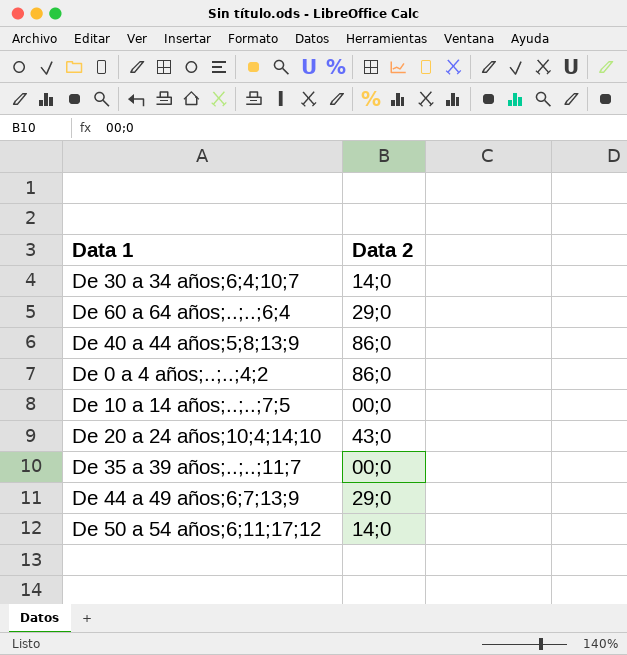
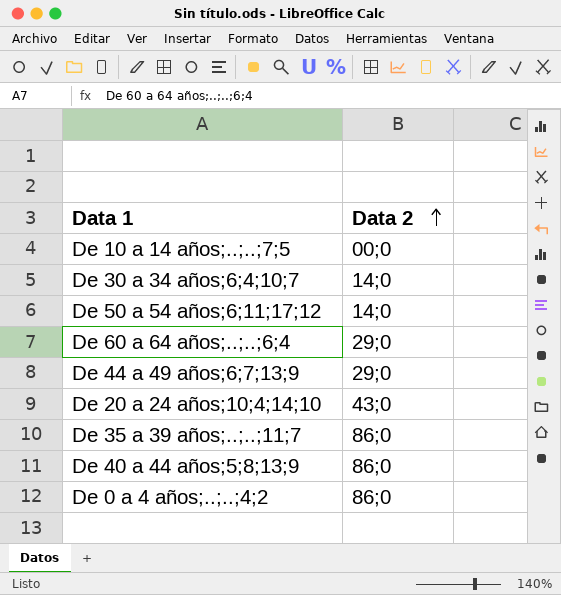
row order: none -> Data 2 ascending
De 35 a 39 años;..;..;11;7 | Data 2: 00;0 -> 86;0

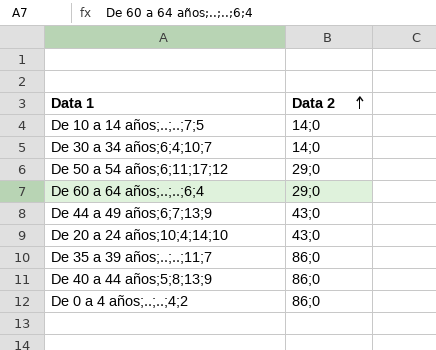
De 10 a 14 años;..;..;7;5 | Data 2: 00;0 -> 14;0
De 50 a 54 años;6;11;17;12 | Data 2: 14;0 -> 29;0
De 44 a 49 años;6;7;13;9 | Data 2: 29;0 -> 43;0

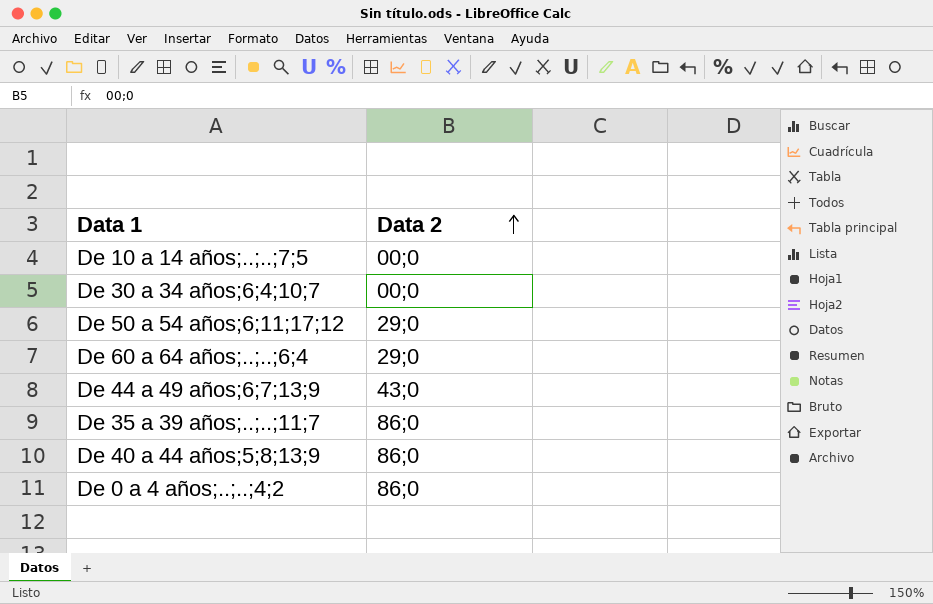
row De 20 a 24 años;10;4;14;10: 43;0 -> none
De 10 a 14 años;..;..;7;5 | Data 2: 14;0 -> 00;0
De 30 a 34 años;6;4;10;7 | Data 2: 14;0 -> 00;0

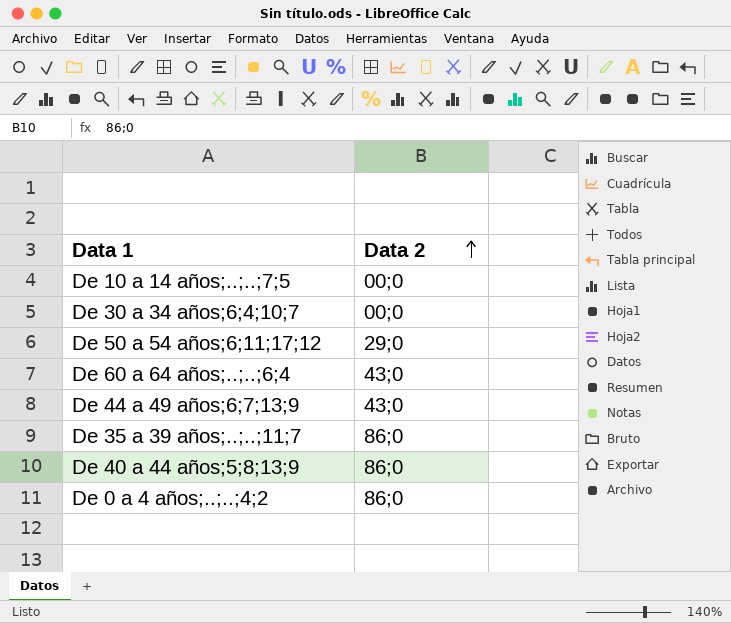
De 60 a 64 años;..;..;6;4 | Data 2: 29;0 -> 43;0

